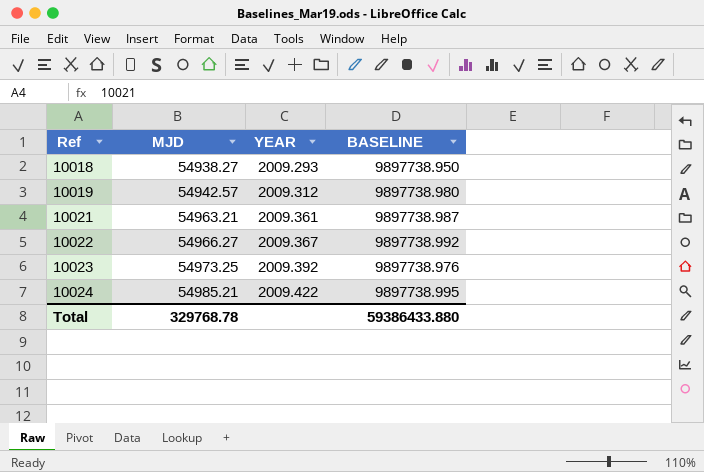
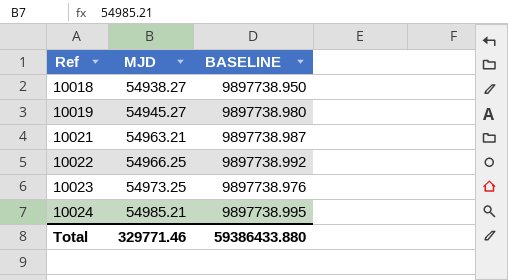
column YEAR | position: 3 -> none
10019 | MJD: 54942.57 -> 54945.27
10022 | MJD: 54966.27 -> 54966.25
Total | MJD: 329768.78 -> 329771.46

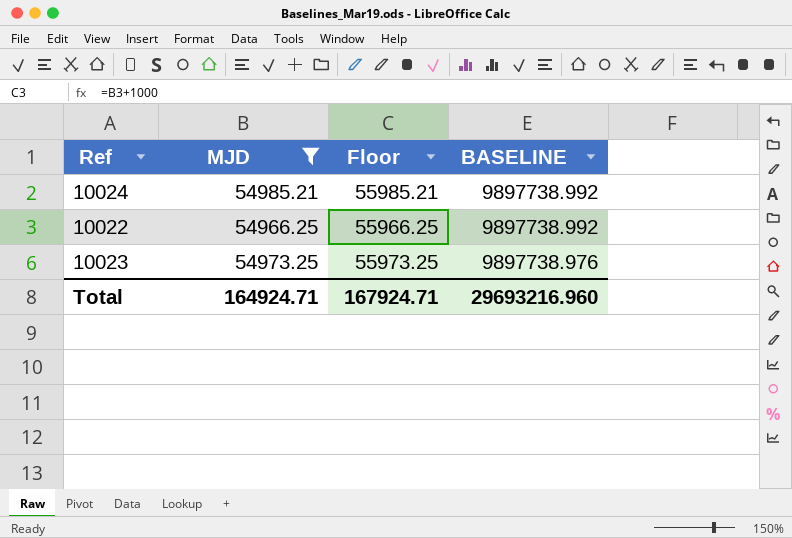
filter: none -> MJD >= 54966.25
row order: Ref ascending -> BASELINE descending
column Floor | formula: none -> [MJD] + 1000
10024 | BASELINE: 9897738.995 -> 9897738.992
Total | MJD: 329771.46 -> 164924.71
Total | BASELINE: 59386433.880 -> 29693216.960

